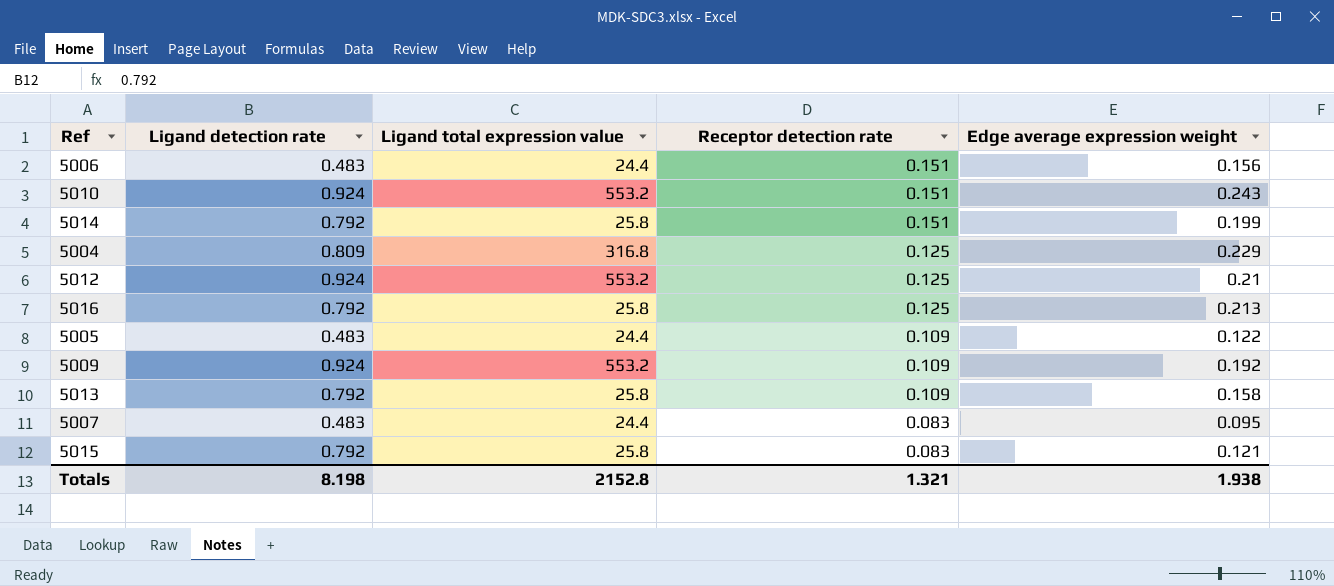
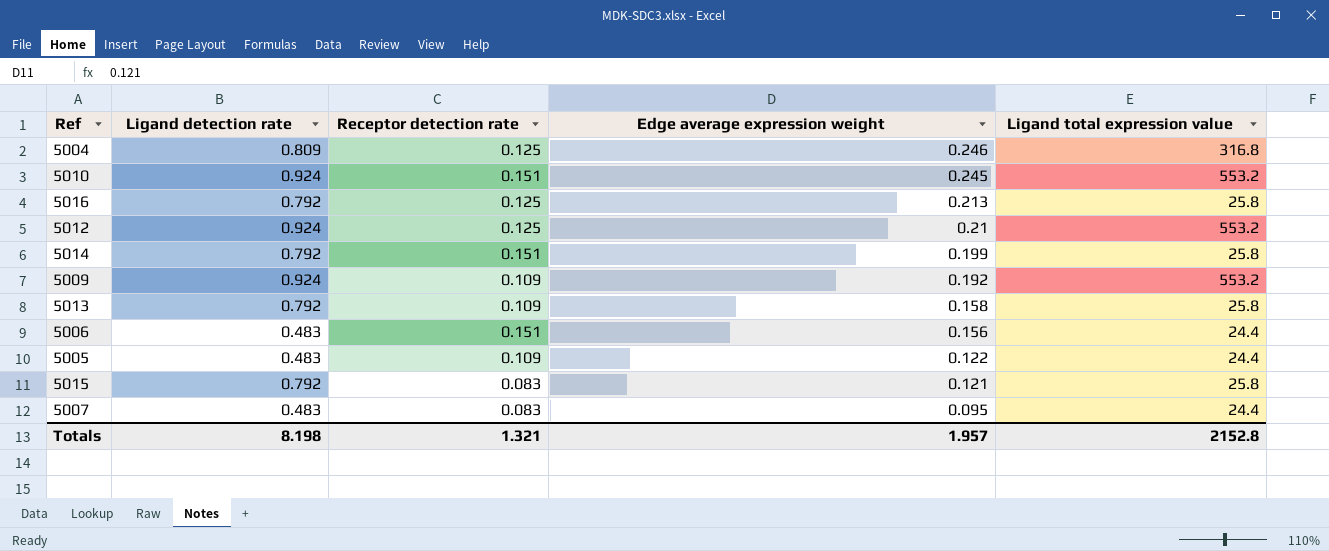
row order: Receptor detection rate descending -> Edge average expression weight descending
column Ligand total expression value | position: 3 -> 5
5004 | Edge average expression weight: 0.229 -> 0.246
5010 | Edge average expression weight: 0.243 -> 0.245
Totals | Edge average expression weight: 1.938 -> 1.957

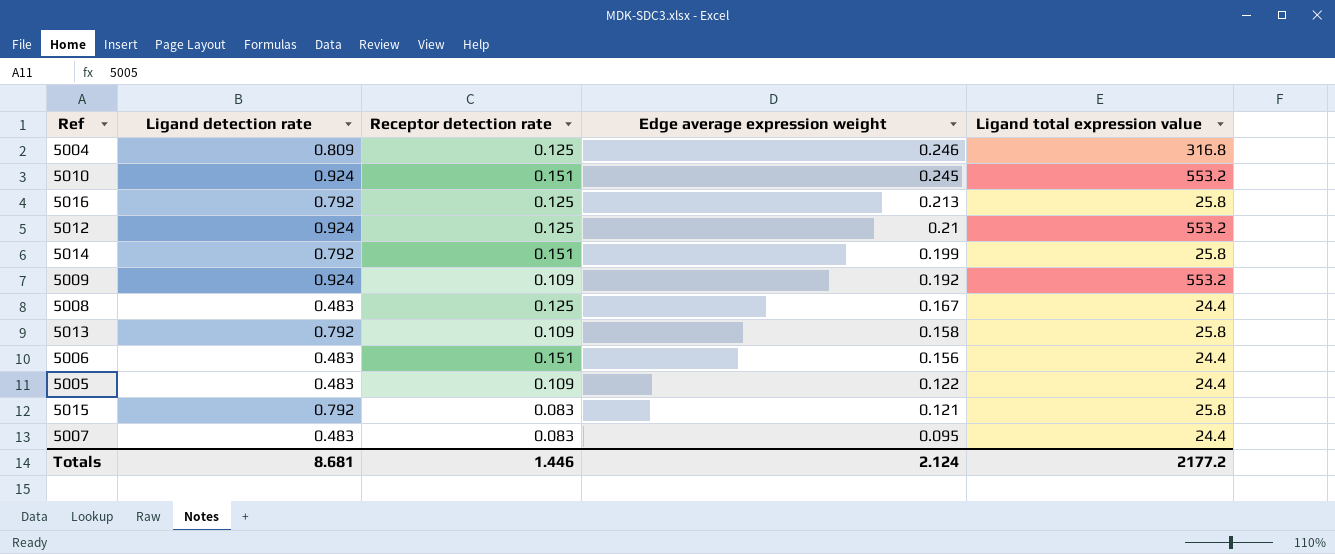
row 5008: none -> 0.483 | 0.125 | 0.167 | 24.4
Totals | Ligand detection rate: 8.198 -> 8.681
Totals | Receptor detection rate: 1.321 -> 1.446
Totals | Edge average expression weight: 1.957 -> 2.124
Totals | Ligand total expression value: 2152.8 -> 2177.2

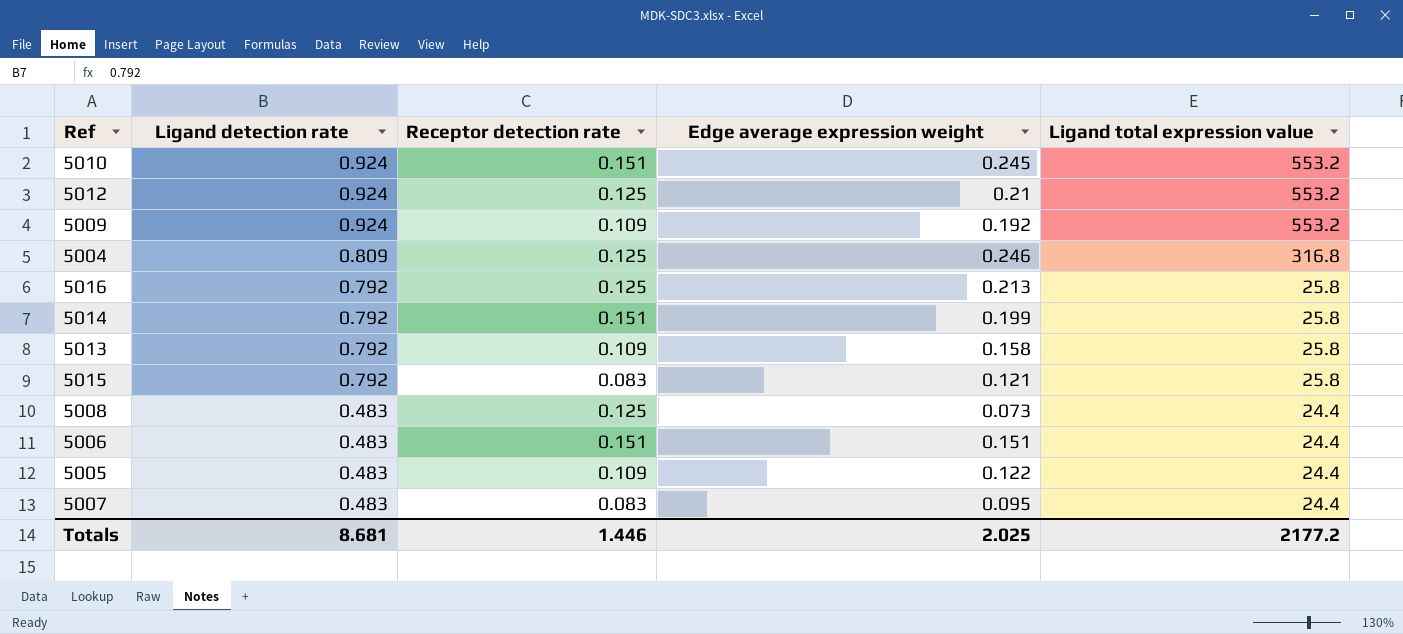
row order: Edge average expression weight descending -> Ligand detection rate descending
5008 | Edge average expression weight: 0.167 -> 0.073
5006 | Edge average expression weight: 0.156 -> 0.151
Totals | Edge average expression weight: 2.124 -> 2.025

